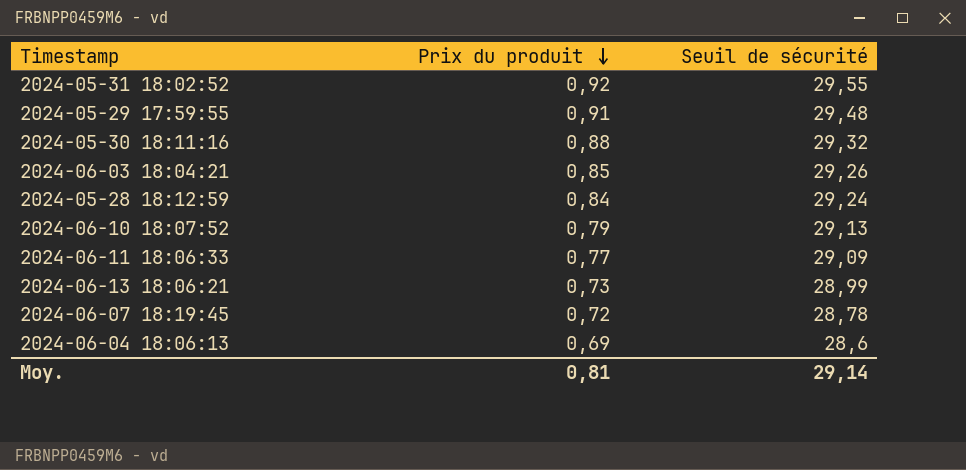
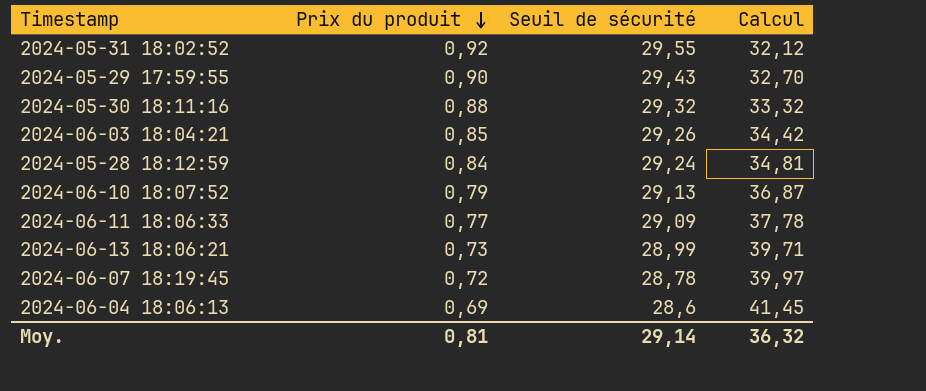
column Calcul | formula: none -> [Seuil de sécurité] / [Prix du produit]
2024-05-29 17:59:55 | Prix du produit: 0,91 -> 0,90
2024-05-29 17:59:55 | Seuil de sécurité: 29,48 -> 29,43

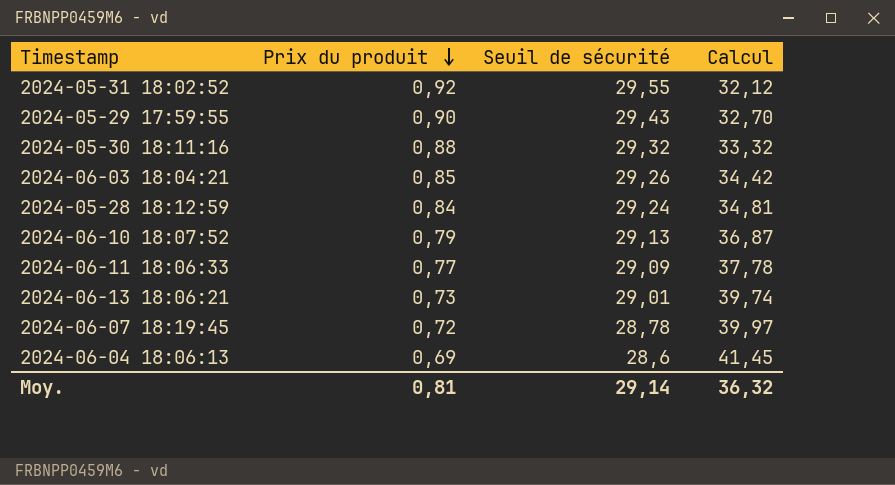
2024-06-13 18:06:21 | Seuil de sécurité: 28,99 -> 29,01
2024-06-13 18:06:21 | Calcul: 39,71 -> 39,74

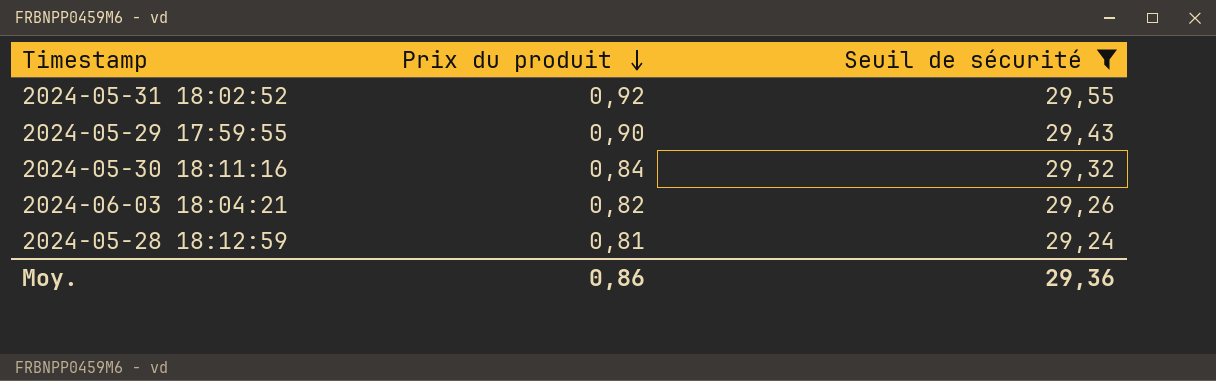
filter: none -> Seuil de sécurité >= 29,24
column Calcul | formula: [Seuil de sécurité] / [Prix du produit] -> none
2024-05-30 18:11:16 | Prix du produit: 0,88 -> 0,84
2024-06-03 18:04:21 | Prix du produit: 0,85 -> 0,82
2024-05-28 18:12:59 | Prix du produit: 0,84 -> 0,81
Moy. | Prix du produit: 0,81 -> 0,86
Moy. | Seuil de sécurité: 29,14 -> 29,36

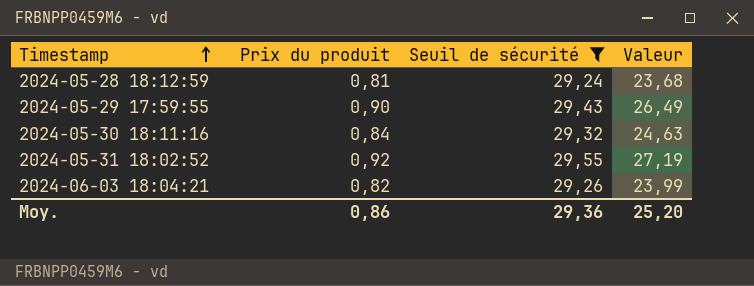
row order: Prix du produit descending -> Timestamp ascending
column Valeur | formula: none -> [Prix du produit] * [Seuil de sécurité]

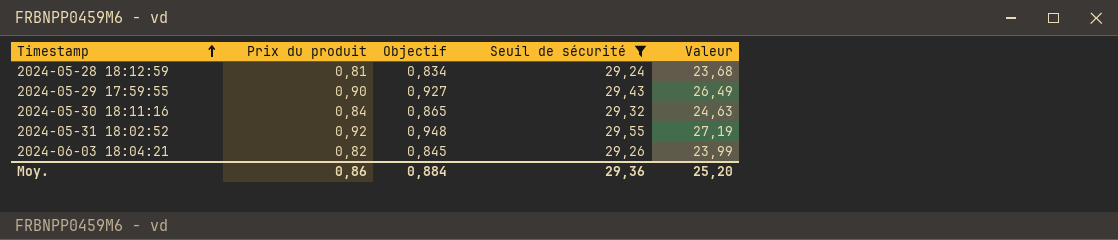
column Objectif | formula: none -> [Prix du produit] * 1,03

